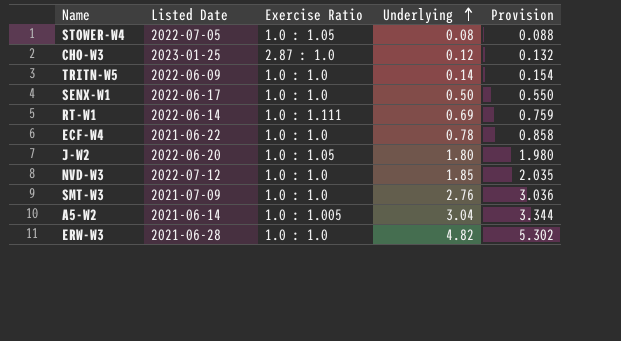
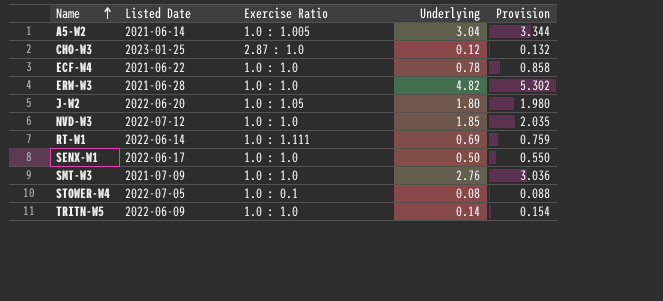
row order: Underlying ascending -> Name ascending
STOWER-W4 | Exercise Ratio: 1.0 : 1.05 -> 1.0 : 0.1

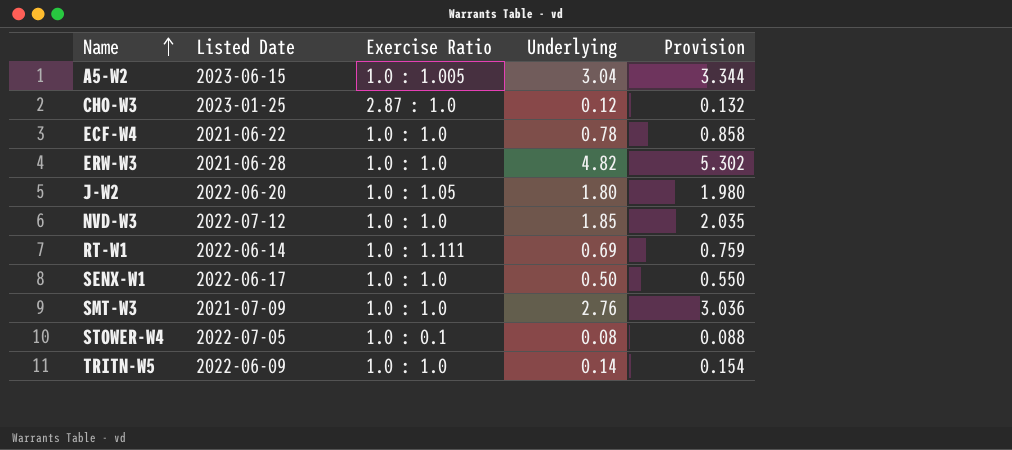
A5-W2 | Listed Date: 2021-06-14 -> 2023-06-15

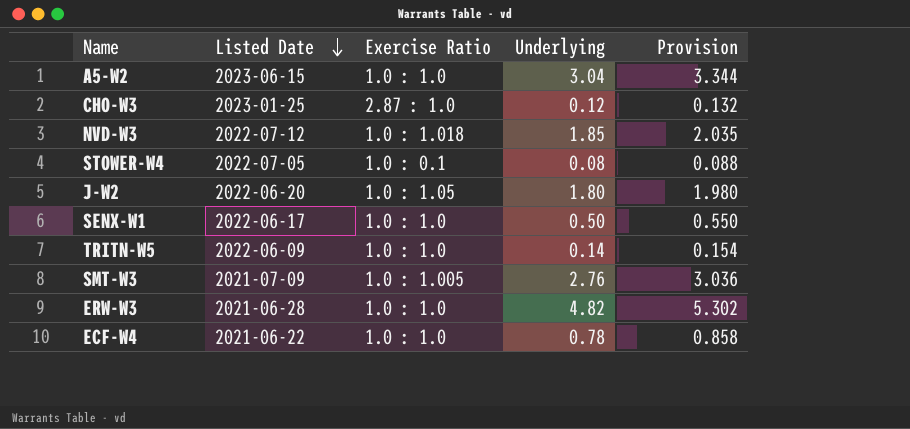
row order: Name ascending -> Listed Date descending
row RT-W1: 2022-06-14 | 1.0 : 1.111 | 0.69 | 0.759 -> none
A5-W2 | Exercise Ratio: 1.0 : 1.005 -> 1.0 : 1.0
NVD-W3 | Exercise Ratio: 1.0 : 1.0 -> 1.0 : 1.018
SMT-W3 | Exercise Ratio: 1.0 : 1.0 -> 1.0 : 1.005

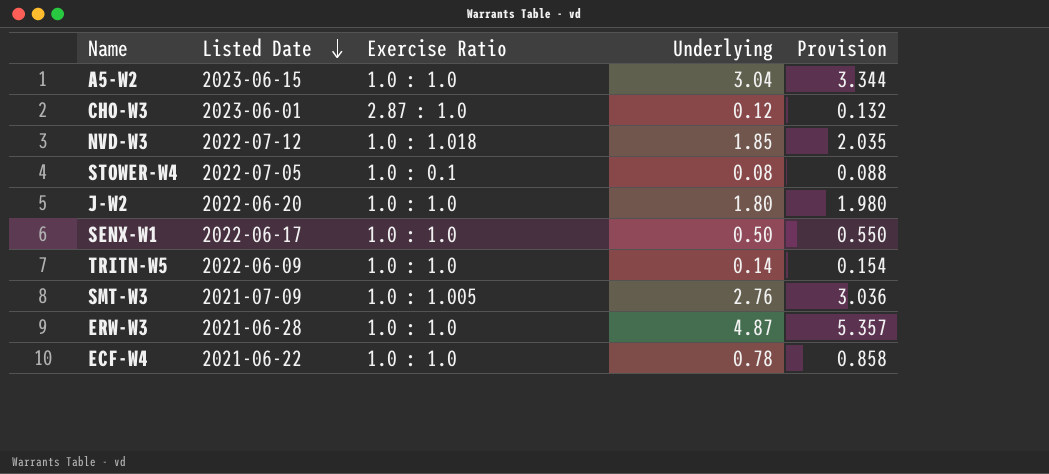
CHO-W3 | Listed Date: 2023-01-25 -> 2023-06-01
J-W2 | Exercise Ratio: 1.0 : 1.05 -> 1.0 : 1.0
ERW-W3 | Underlying: 4.82 -> 4.87
ERW-W3 | Provision: 5.302 -> 5.357

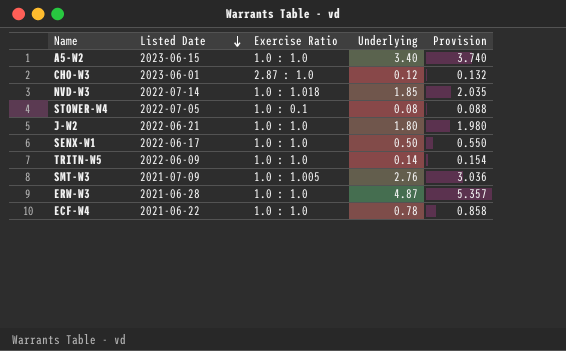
A5-W2 | Underlying: 3.04 -> 3.40
A5-W2 | Provision: 3.344 -> 3.740
NVD-W3 | Listed Date: 2022-07-12 -> 2022-07-14
J-W2 | Listed Date: 2022-06-20 -> 2022-06-21

